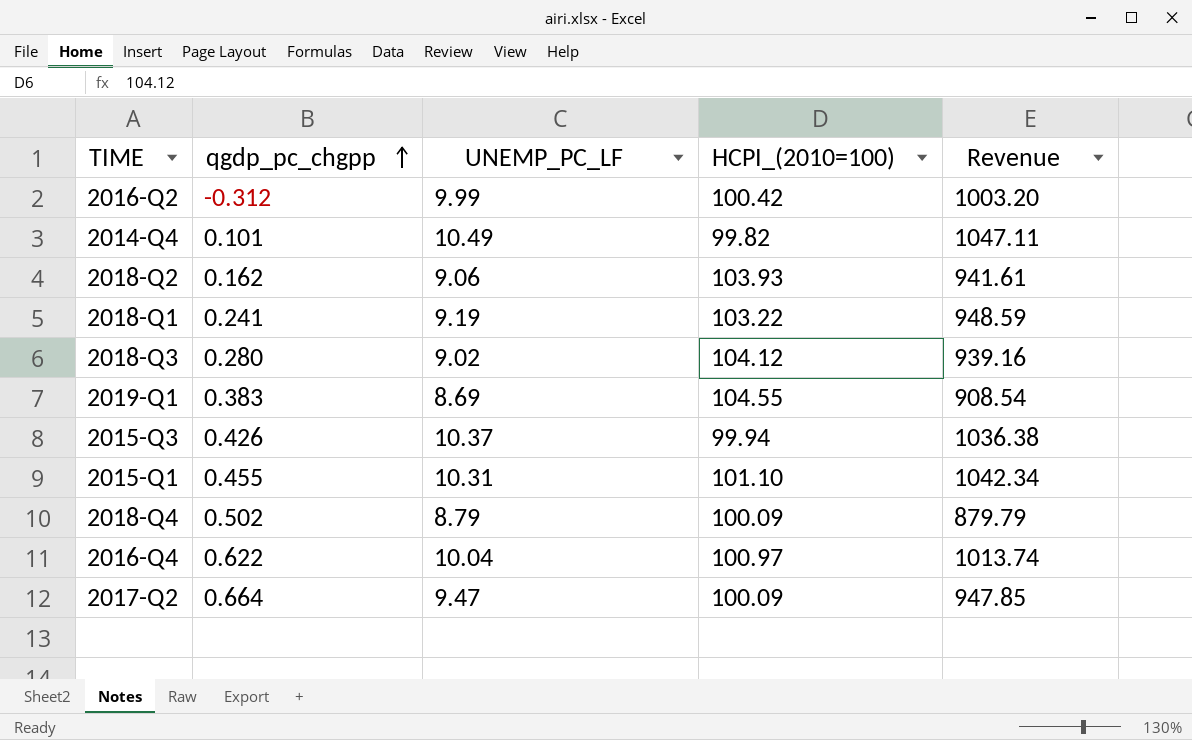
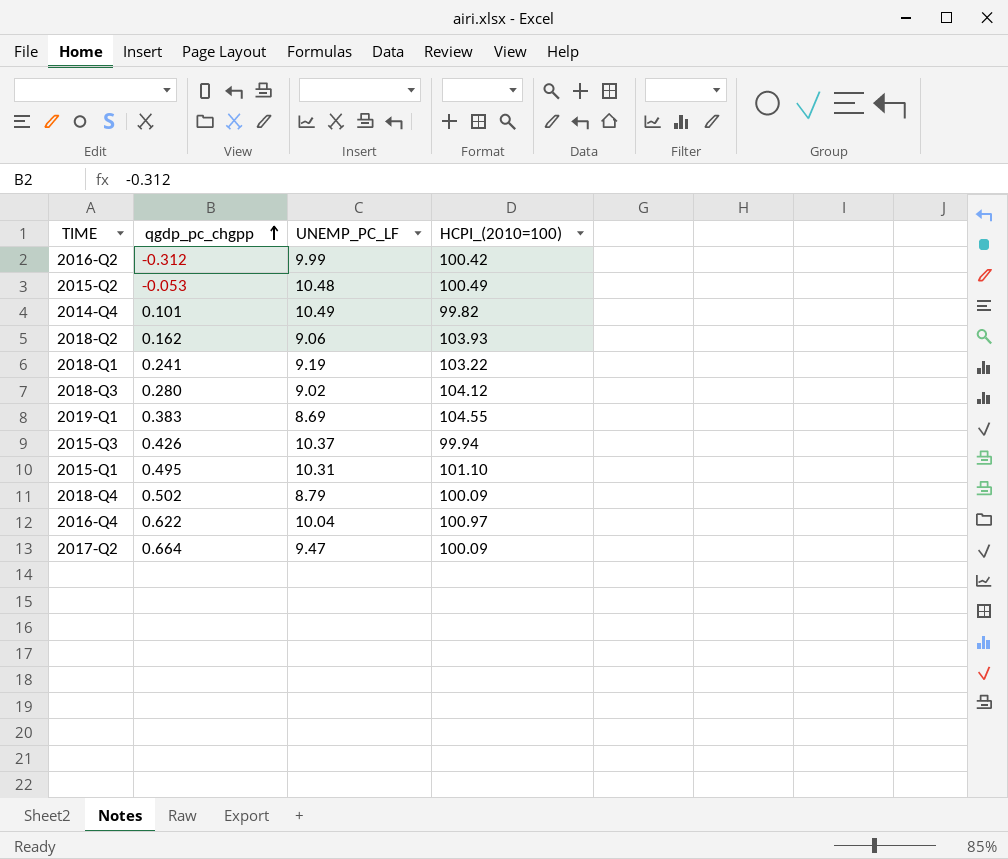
column Revenue | formula: [UNEMP_PC_LF] * [HCPI_(2010=100)] -> none
row 2015-Q2: none -> -0.053 | 10.48 | 100.49
2015-Q1 | qgdp_pc_chgpp: 0.455 -> 0.495

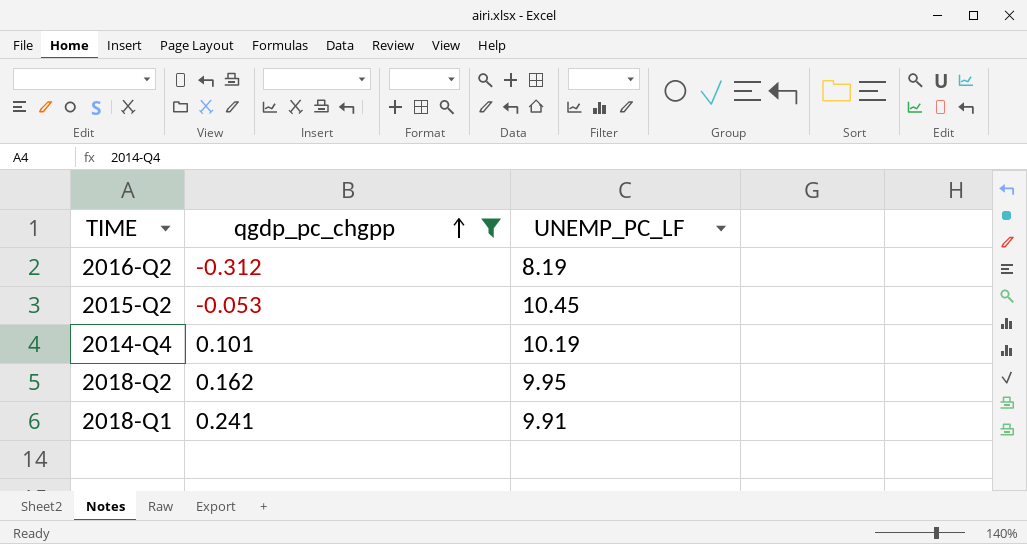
filter: none -> qgdp_pc_chgpp <= 0.241
column HCPI_(2010=100) | position: 4 -> none
2016-Q2 | UNEMP_PC_LF: 9.99 -> 8.19
2015-Q2 | UNEMP_PC_LF: 10.48 -> 10.45
2014-Q4 | UNEMP_PC_LF: 10.49 -> 10.19
2018-Q2 | UNEMP_PC_LF: 9.06 -> 9.95
2018-Q1 | UNEMP_PC_LF: 9.19 -> 9.91

